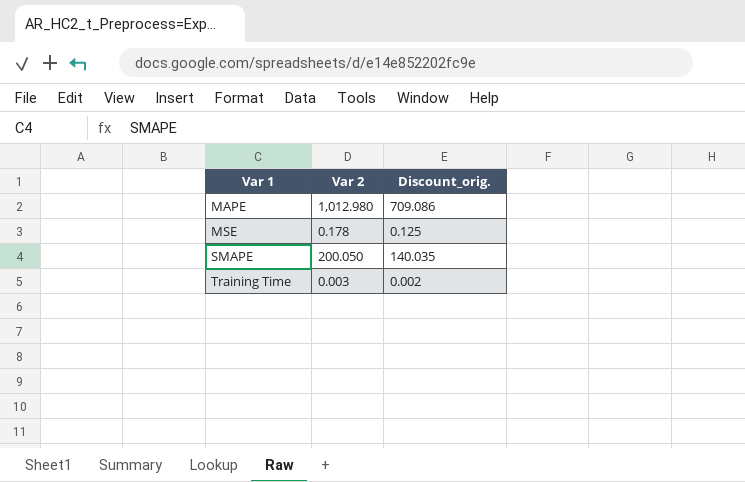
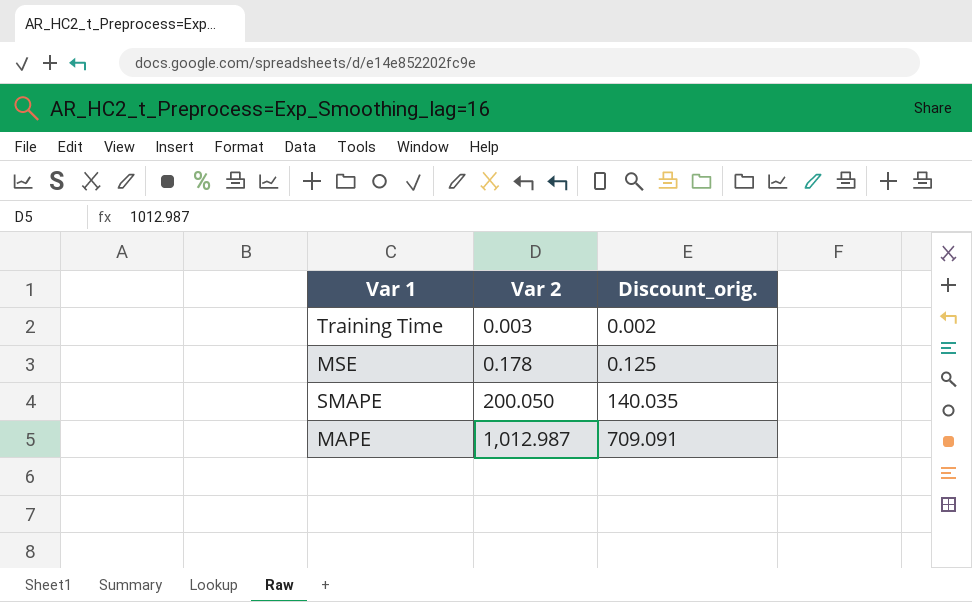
row order: Var 1 ascending -> Var 2 ascending
MAPE | Var 2: 1,012.980 -> 1,012.987
MAPE | Discount_orig.: 709.086 -> 709.091

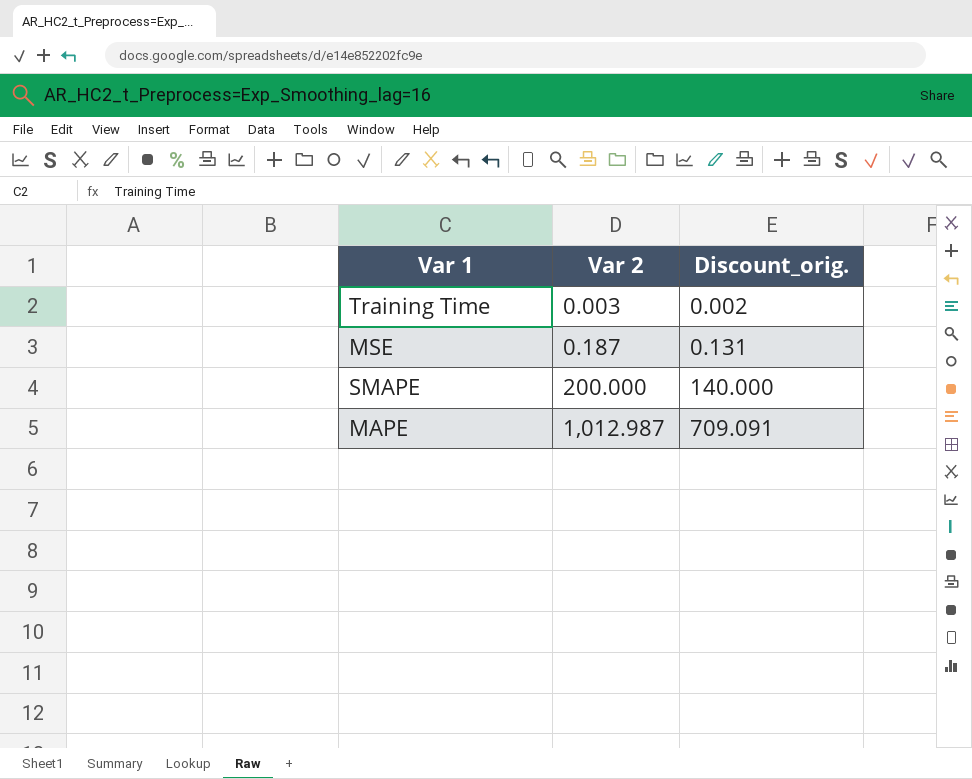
MSE | Var 2: 0.178 -> 0.187
MSE | Discount_orig.: 0.125 -> 0.131
SMAPE | Var 2: 200.050 -> 200.000
SMAPE | Discount_orig.: 140.035 -> 140.000

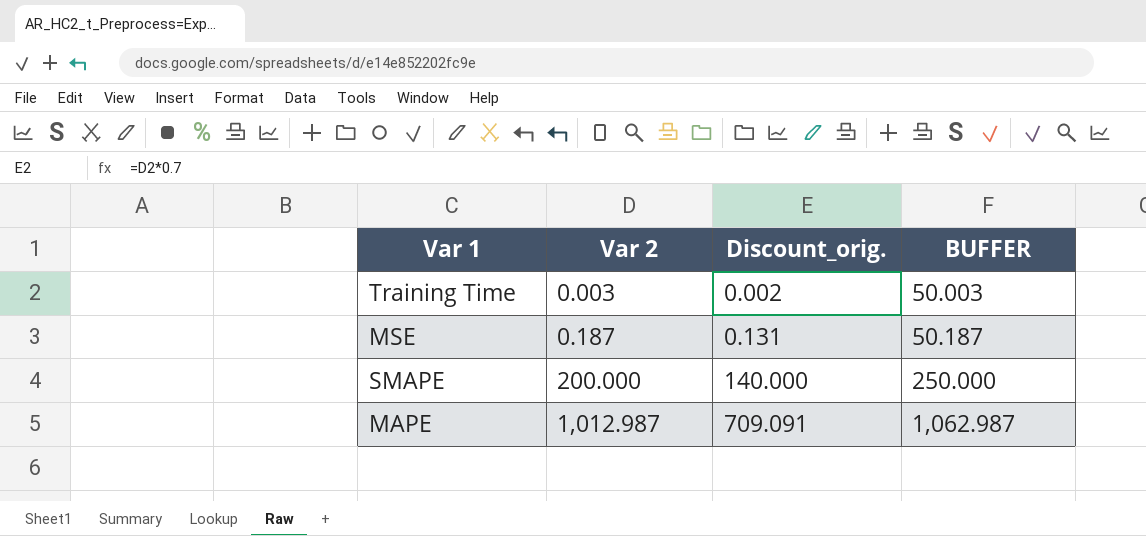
column BUFFER | formula: none -> [Var 2] + 50

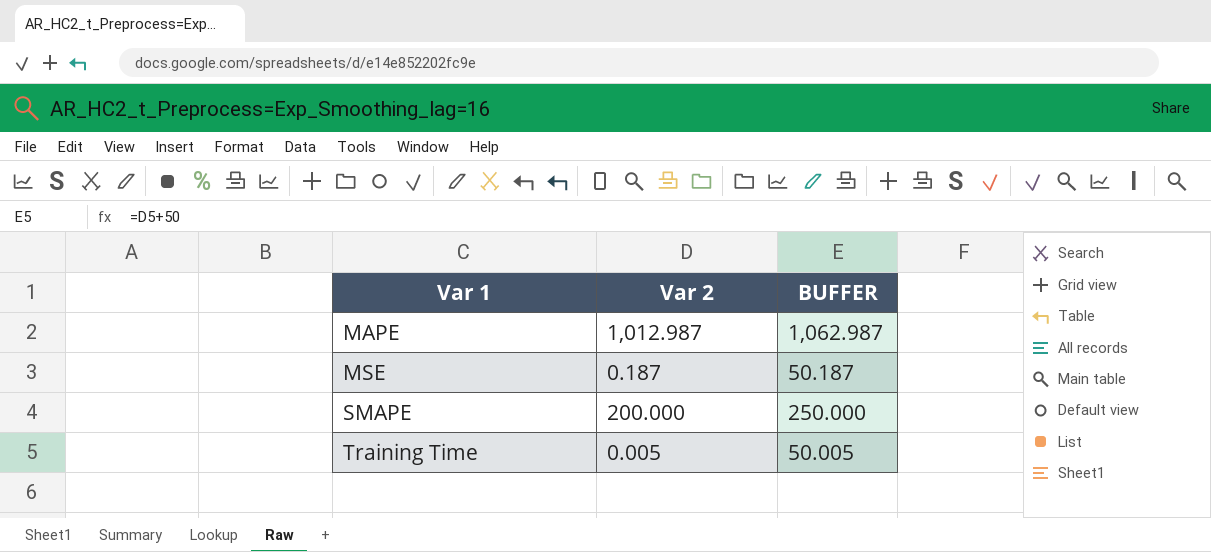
row order: Var 2 ascending -> Var 1 ascending
column Discount_orig. | formula: [Var 2] * 0.7 -> none
Training Time | Var 2: 0.003 -> 0.005
Training Time | BUFFER: 50.003 -> 50.005

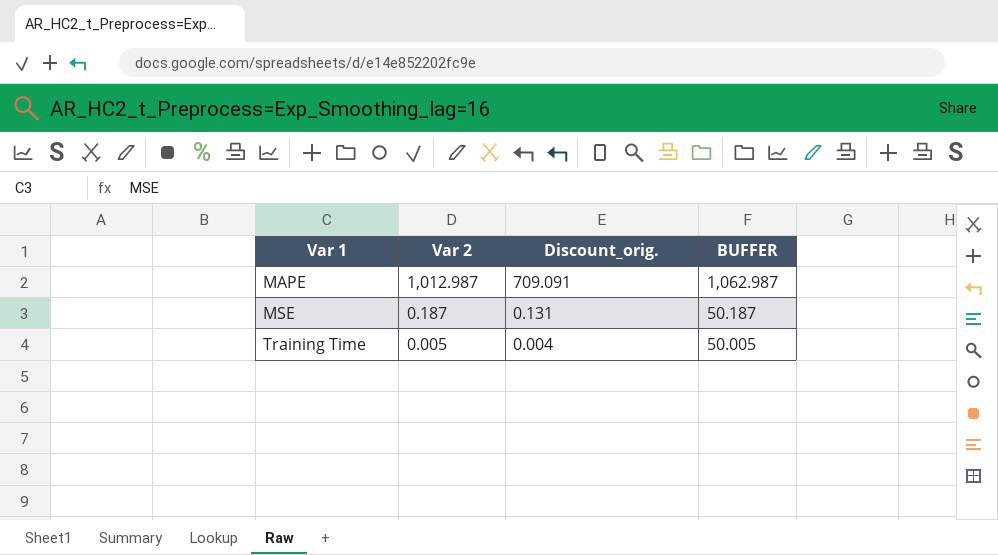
column Discount_orig. | formula: none -> [Var 2] * 0.7
row SMAPE: 200.000 | 250.000 -> none

